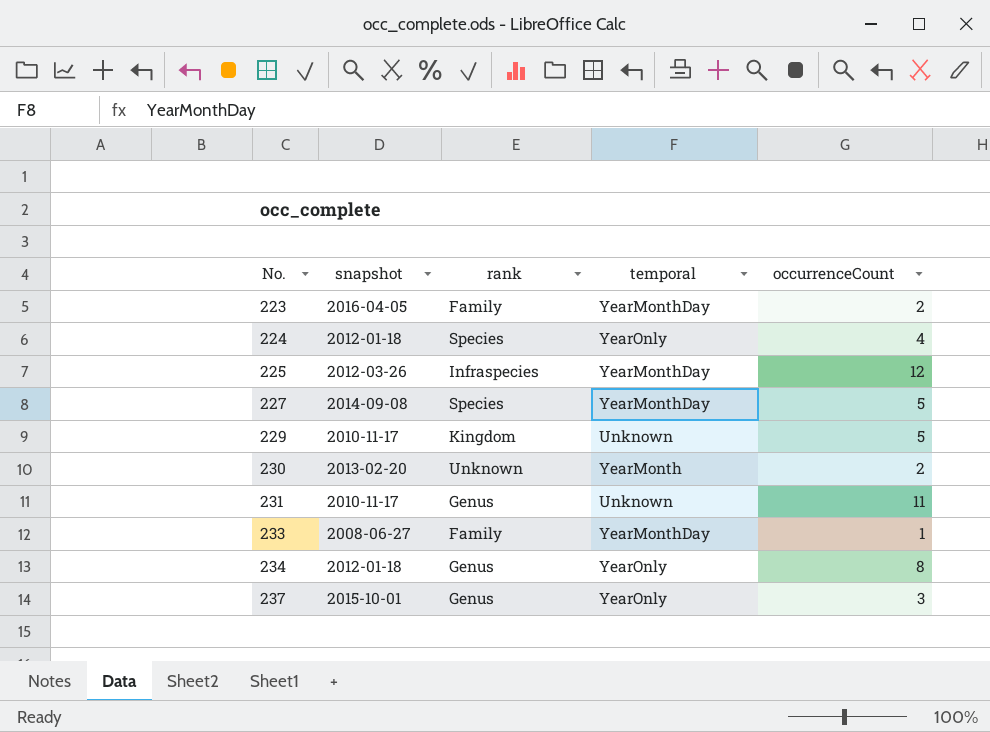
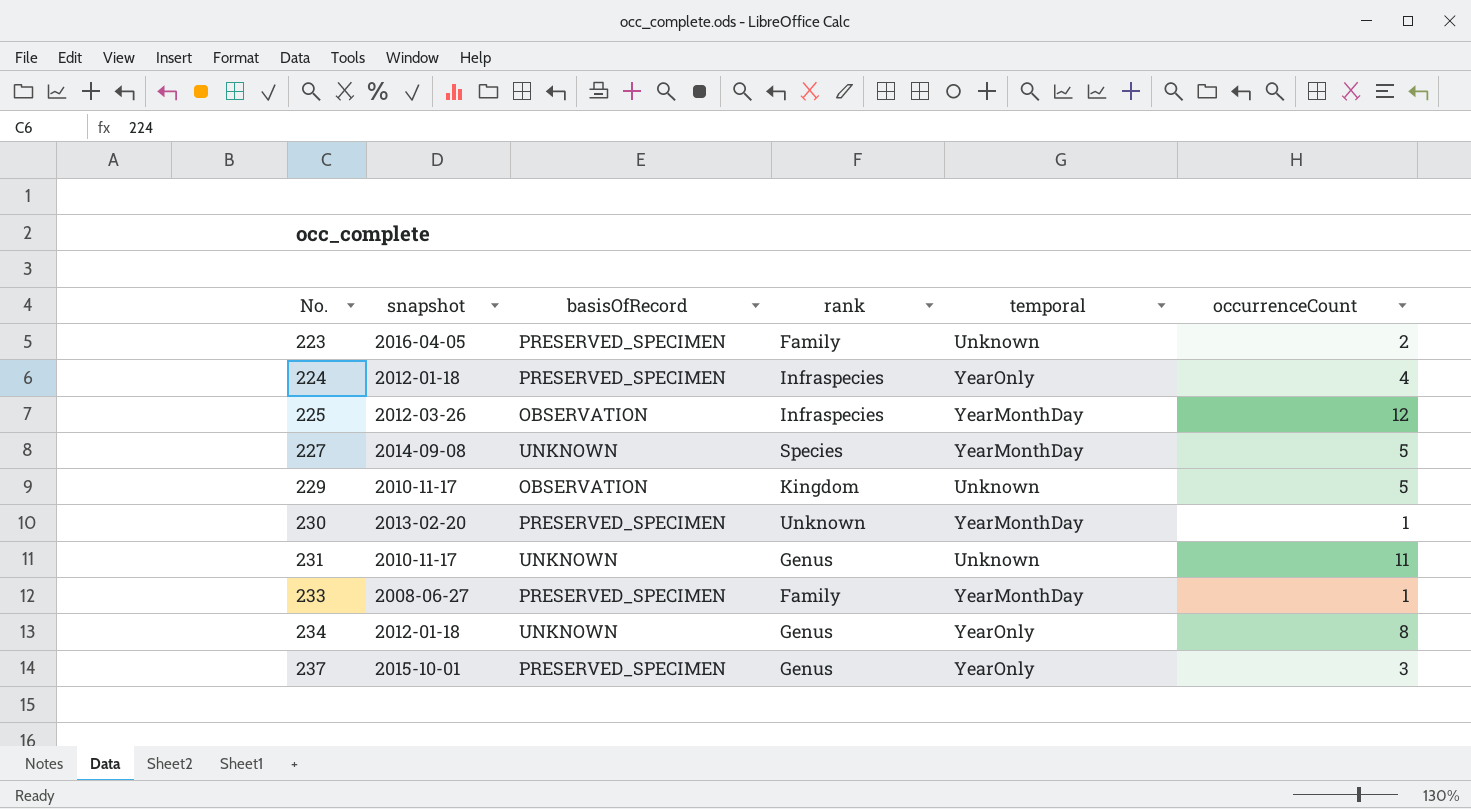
column basisOfRecord | position: none -> 3
223 | temporal: YearMonthDay -> Unknown
224 | rank: Species -> Infraspecies
230 | temporal: YearMonth -> YearMonthDay
230 | occurrenceCount: 2 -> 1

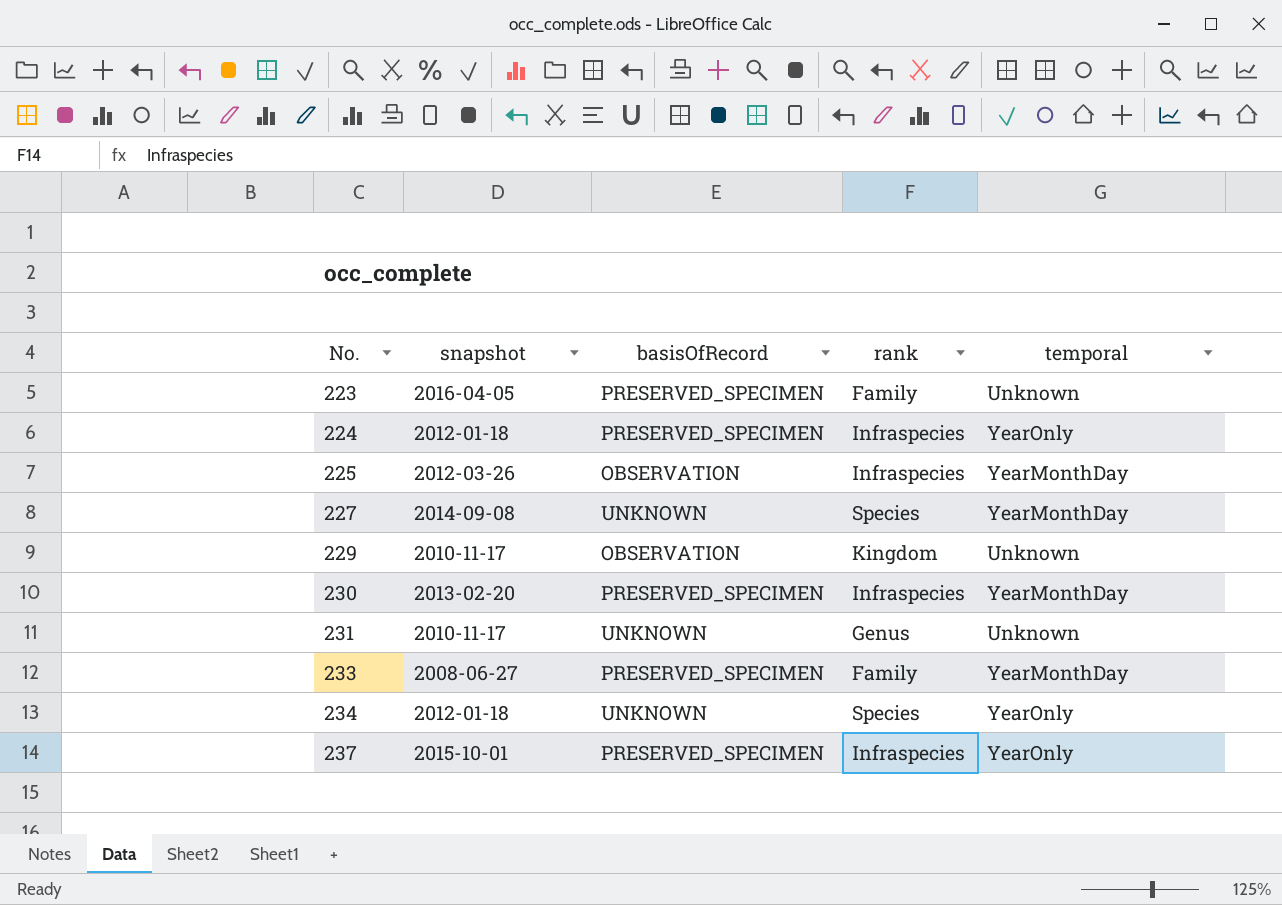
column occurrenceCount | position: 6 -> none
230 | rank: Unknown -> Infraspecies
234 | rank: Genus -> Species
237 | rank: Genus -> Infraspecies

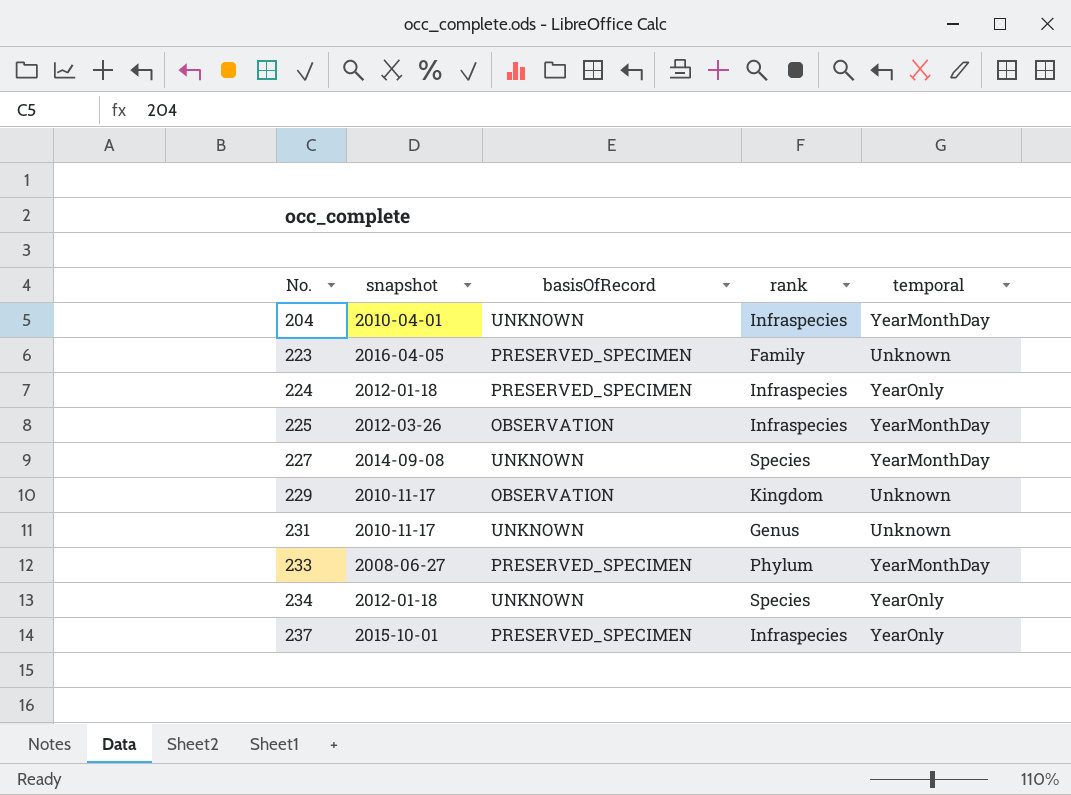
row 230: 2013-02-20 | PRESERVED_SPECIMEN | Infraspecies | YearMonthDay -> none
row 204: none -> 2010-04-01 | UNKNOWN | Infraspecies | YearMonthDay
233 | rank: Family -> Phylum

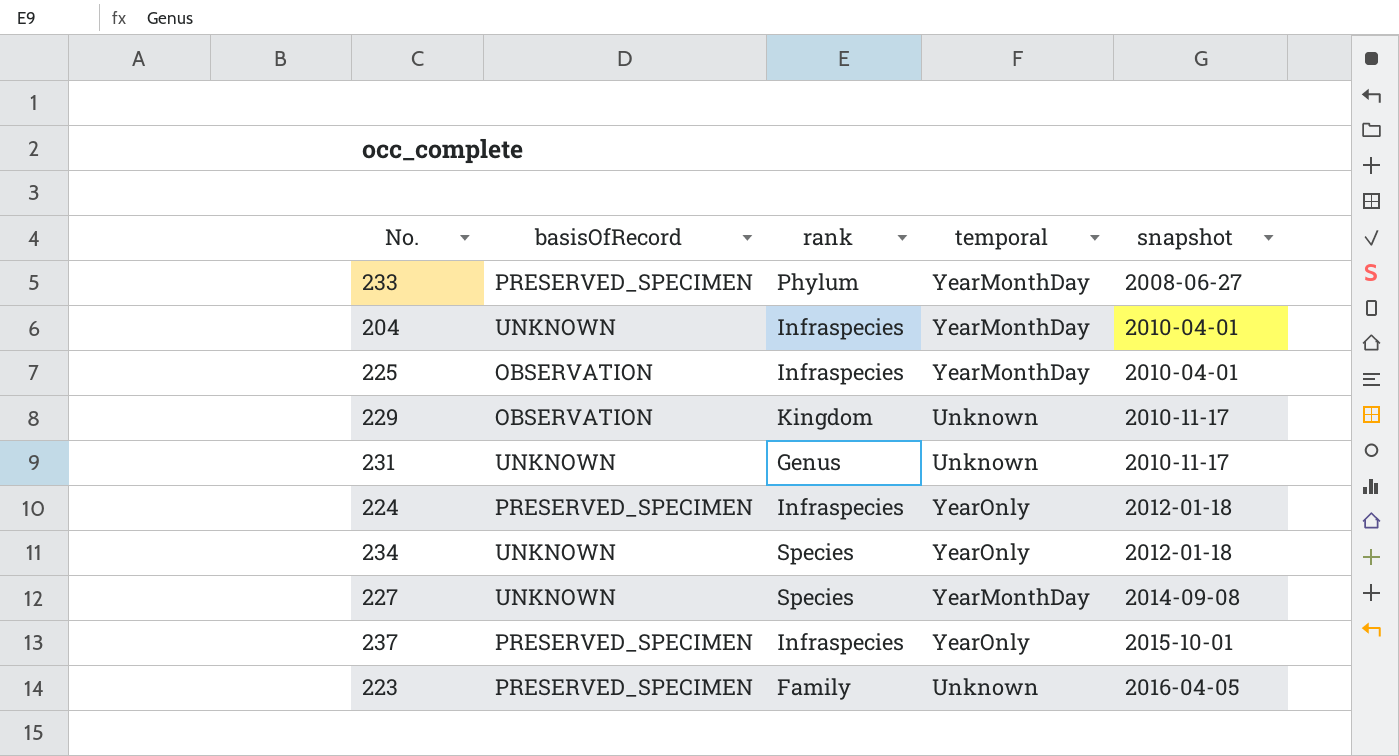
row order: No. ascending -> snapshot ascending
column snapshot | position: 2 -> 5
225 | snapshot: 2012-03-26 -> 2010-04-01

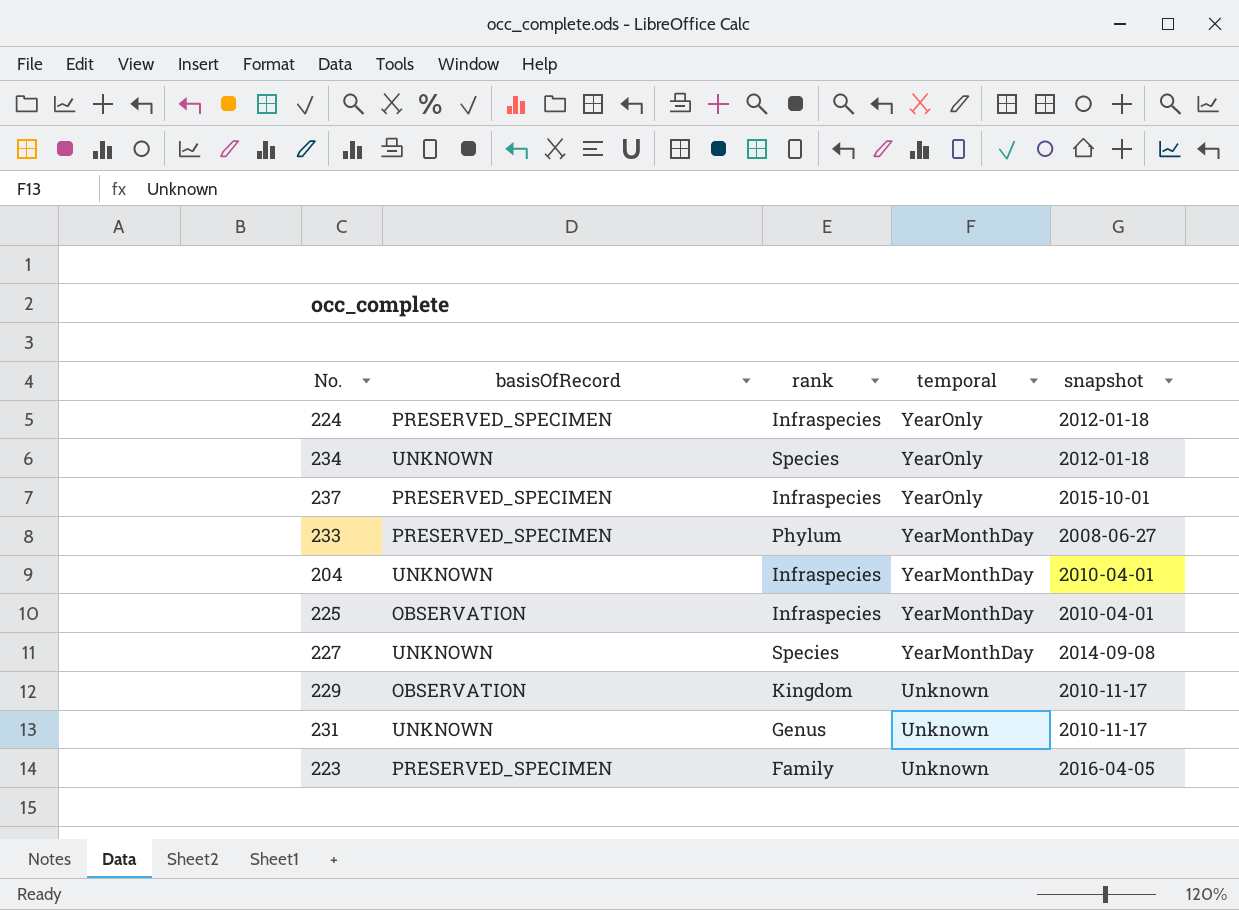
row order: snapshot ascending -> temporal descending

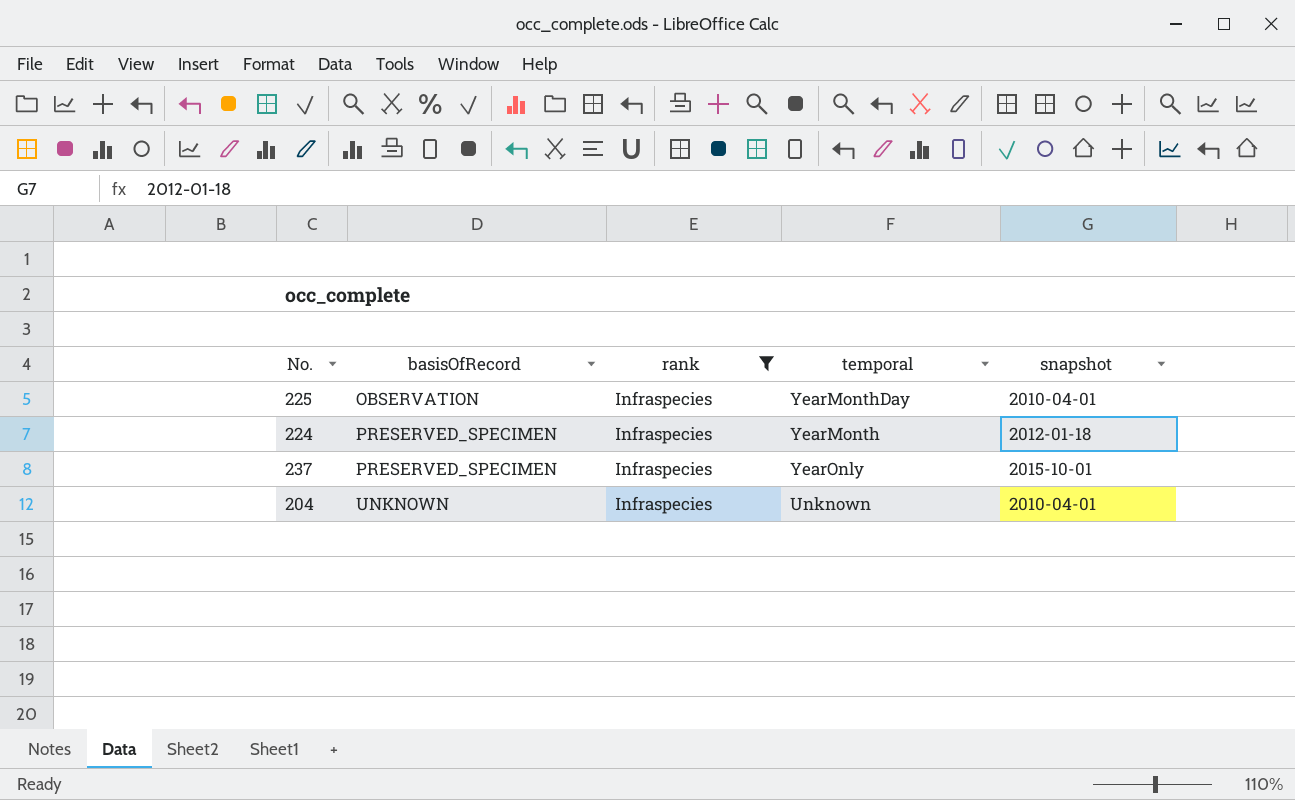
filter: none -> rank = Infraspecies
row order: temporal descending -> basisOfRecord ascending
224 | temporal: YearOnly -> YearMonth
204 | temporal: YearMonthDay -> Unknown

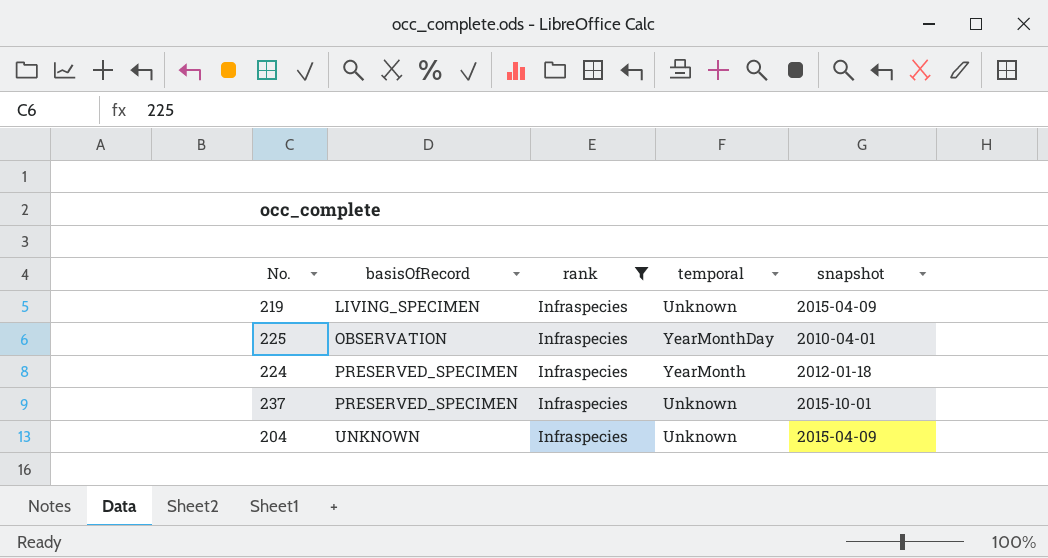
row 219: none -> LIVING_SPECIMEN | Infraspecies | Unknown | 2015-04-09
237 | temporal: YearOnly -> Unknown
204 | snapshot: 2010-04-01 -> 2015-04-09

